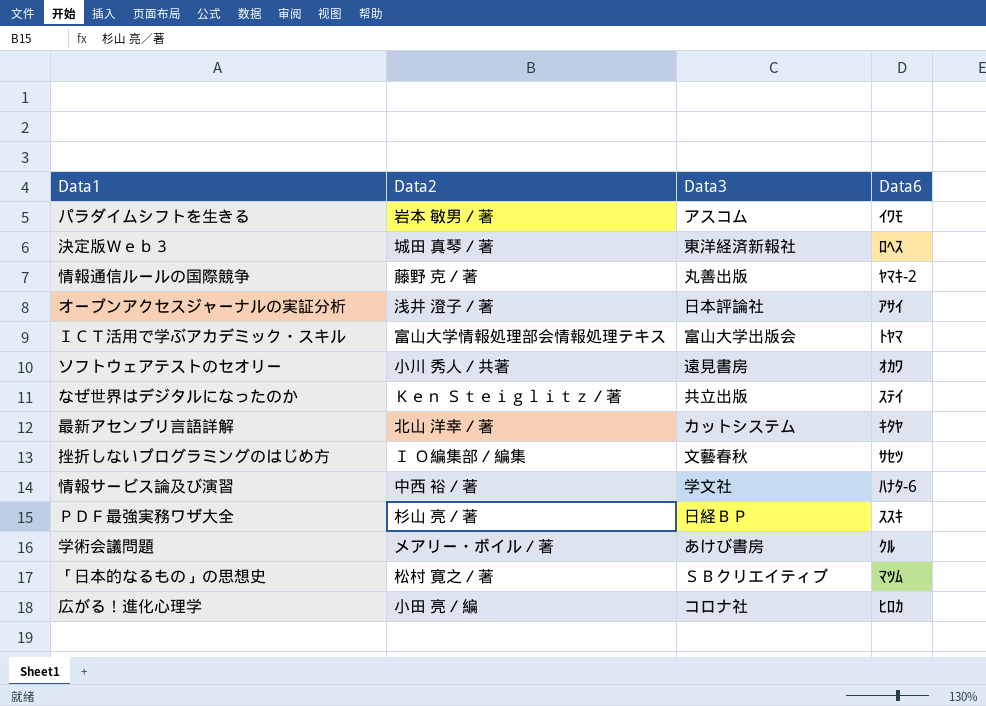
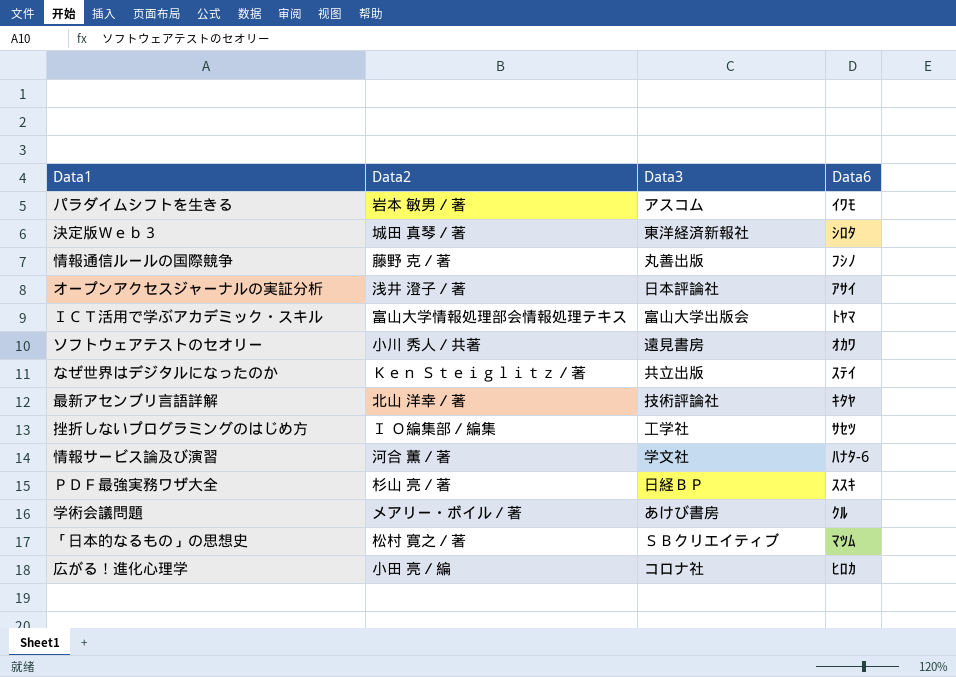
決定版Ｗｅｂ３ | Data6: ﾛﾍｽ -> ｼﾛﾀ
情報通信ルールの国際競争 | Data6: ﾔﾏｷ-2 -> ﾌｼﾉ
最新アセンブリ言語詳解 | Data3: カットシステム -> 技術評論社
挫折しないプログラミングのはじめ方 | Data3: 文藝春秋 -> 工学社
情報サービス論及び演習 | Data2: 中西 裕／著 -> 河合 薫／著

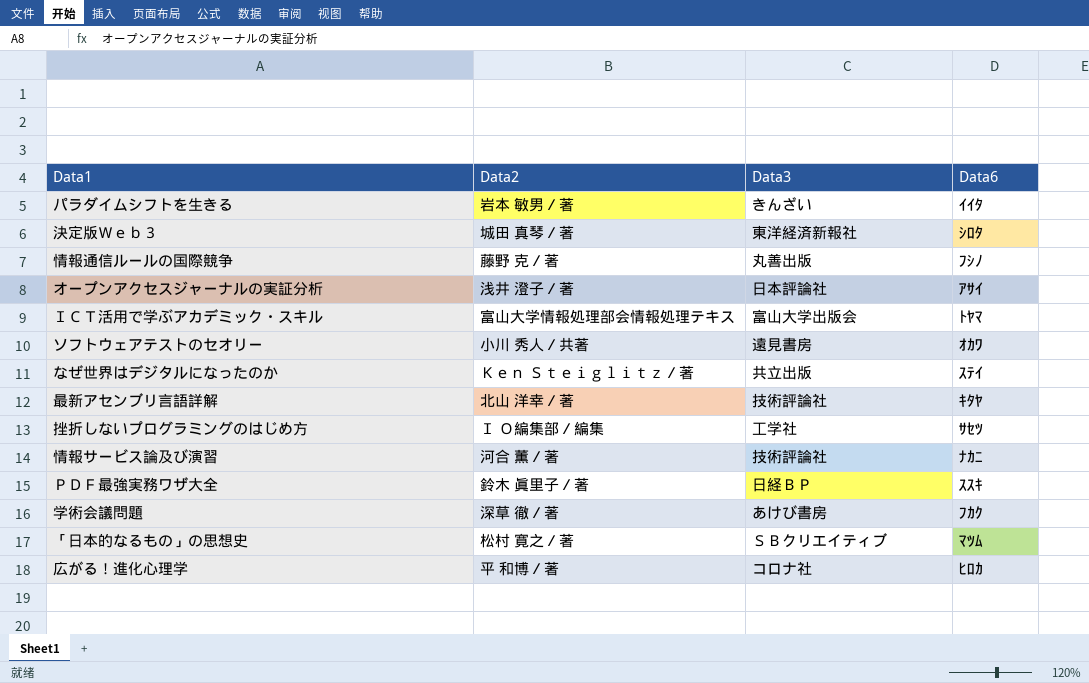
パラダイムシフトを生きる | Data3: アスコム -> きんざい
パラダイムシフトを生きる | Data6: ｲﾜﾓ -> ｲｲﾀ
情報サービス論及び演習 | Data3: 学文社 -> 技術評論社
情報サービス論及び演習 | Data6: ﾊﾅﾀ-6 -> ﾅｶﾆ
ＰＤＦ最強実務ワザ大全 | Data2: 杉山 亮／著 -> 鈴木 眞里子／著
学術会議問題 | Data2: メアリー・ボイル／著 -> 深草 徹／著
学術会議問題 | Data6: ｸﾙ -> ﾌｶｸ
広がる！進化心理学 | Data2: 小田 亮／編 -> 平 和博／著

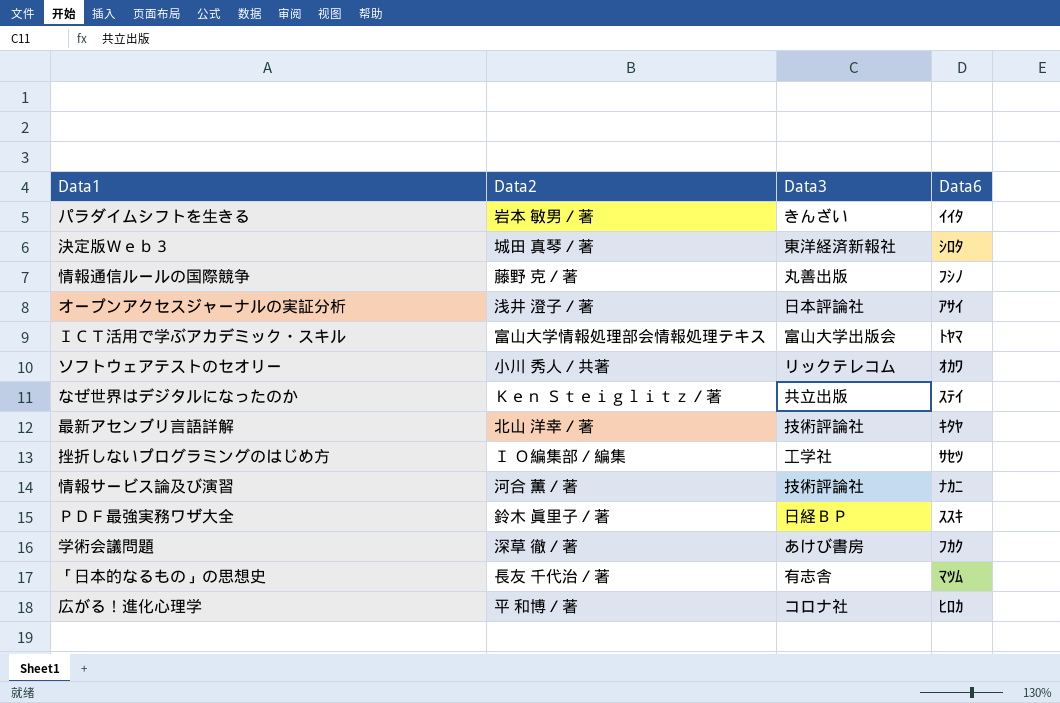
ソフトウェアテストのセオリー | Data3: 遠見書房 -> リックテレコム
「日本的なるもの」の思想史 | Data2: 松村 寛之／著 -> 長友 千代治／著
「日本的なるもの」の思想史 | Data3: ＳＢクリエイティブ -> 有志舎

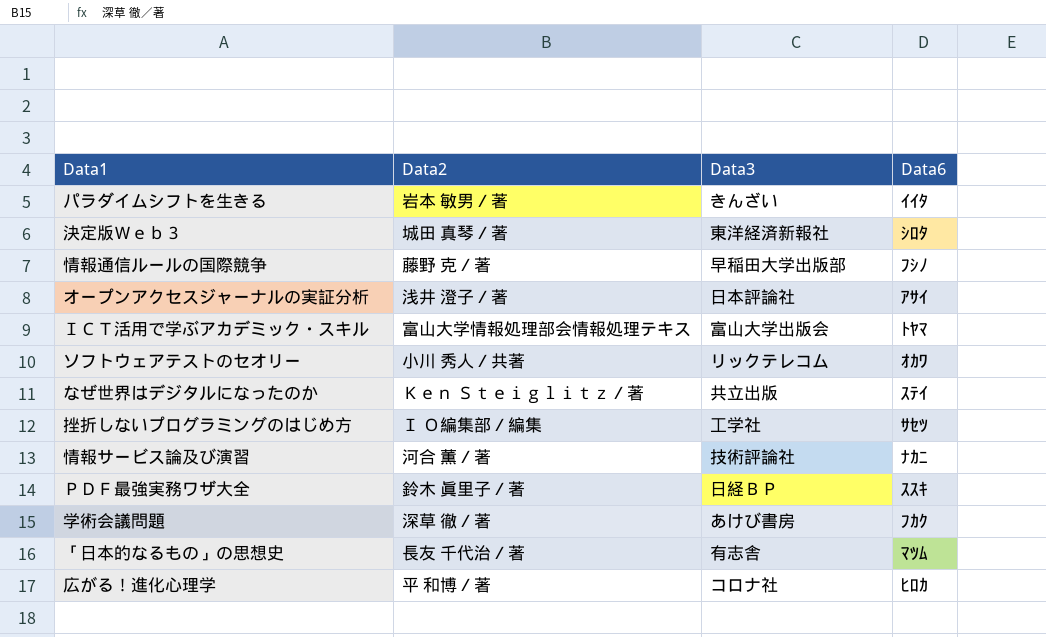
row 最新アセンブリ言語詳解: 北山 洋幸／著 | 技術評論社 | ｷﾀﾔ -> none
情報通信ルールの国際競争 | Data3: 丸善出版 -> 早稲田大学出版部

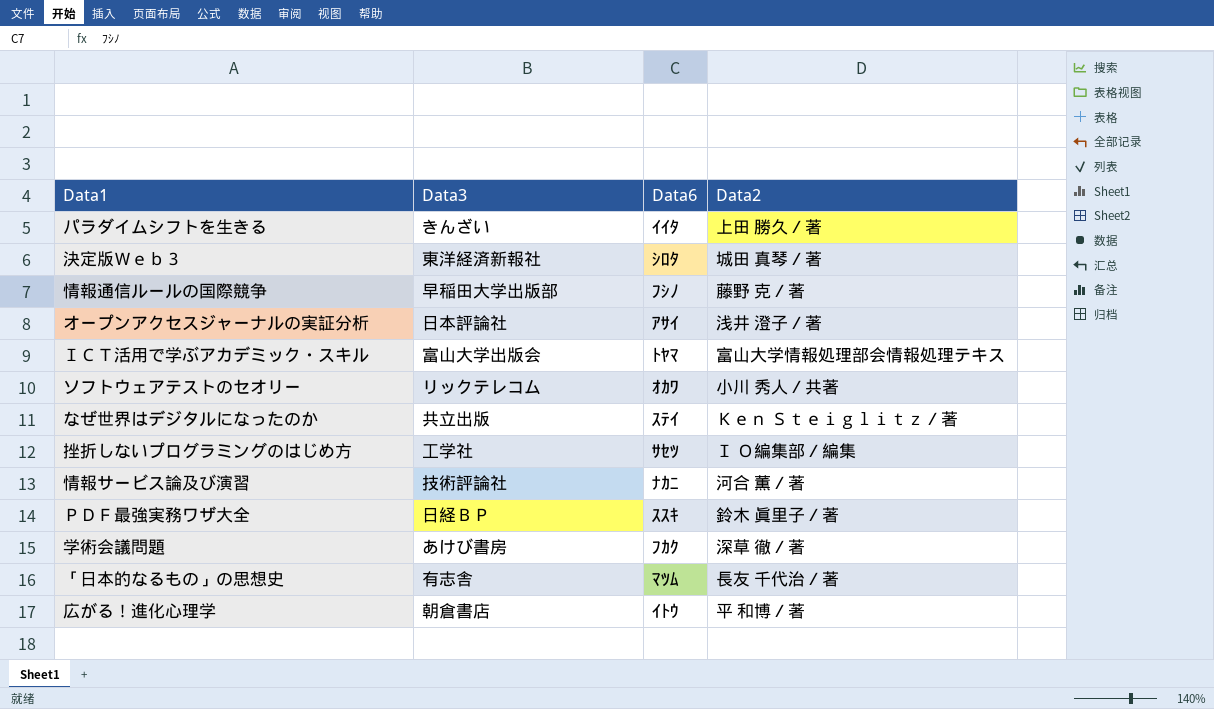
column Data2 | position: 2 -> 4
パラダイムシフトを生きる | Data2: 岩本 敏男／著 -> 上田 勝久／著
広がる！進化心理学 | Data3: コロナ社 -> 朝倉書店
広がる！進化心理学 | Data6: ﾋﾛｶ -> ｲﾄｳ

